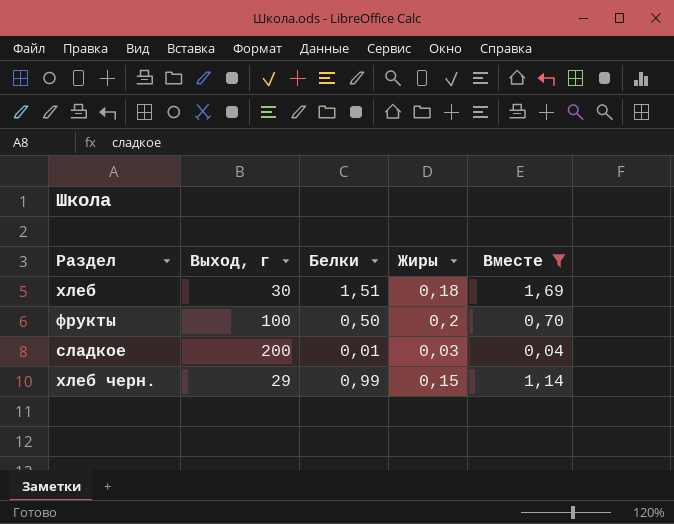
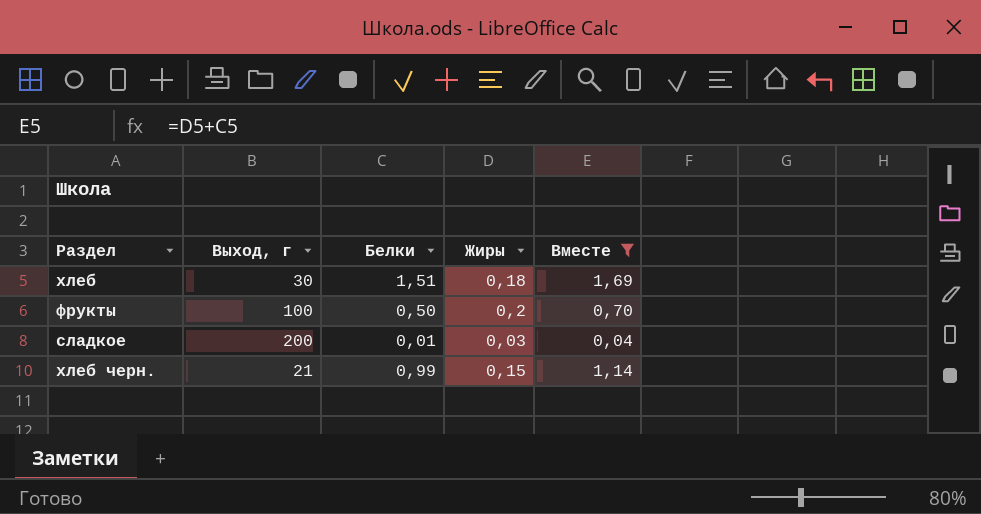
хлеб черн. | Выход, г: 29 -> 21

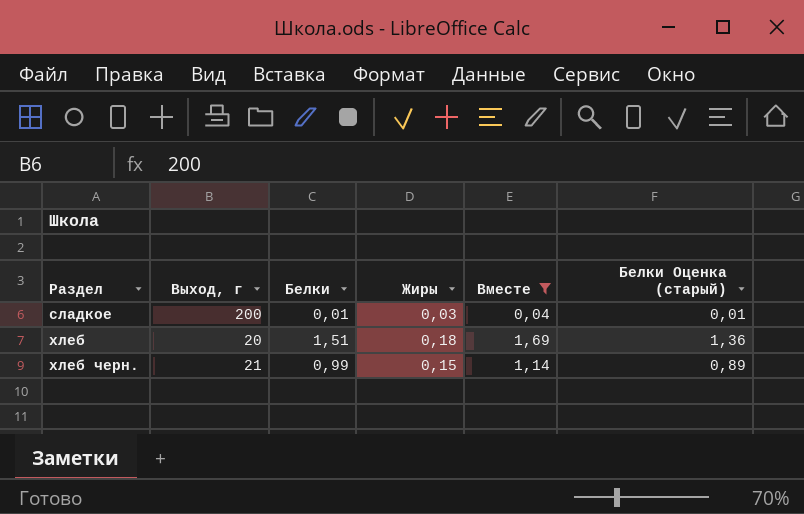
row order: none -> Раздел ascending
column Белки Оценка (старый) | formula: none -> [Белки] * 0,9
row фрукты: 100 | 0,50 | 0,2 | 0,70 -> none
хлеб | Выход, г: 30 -> 20

